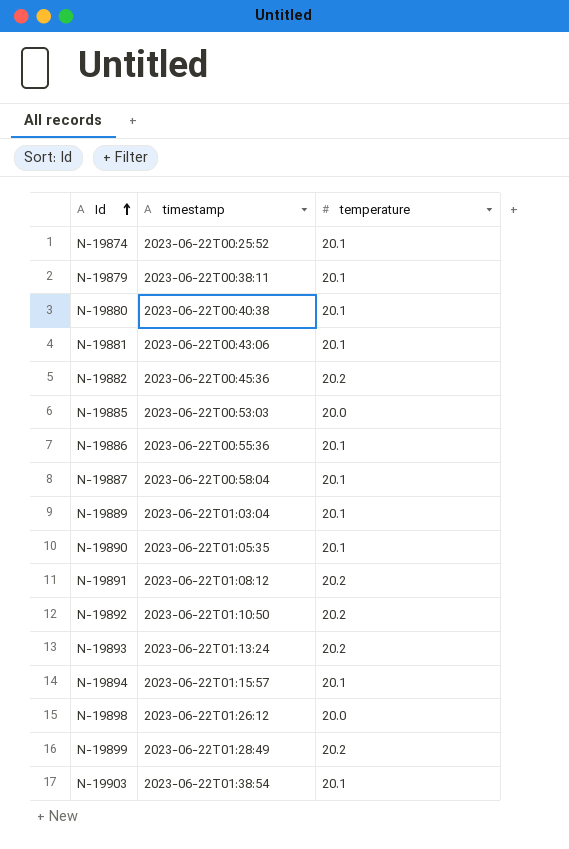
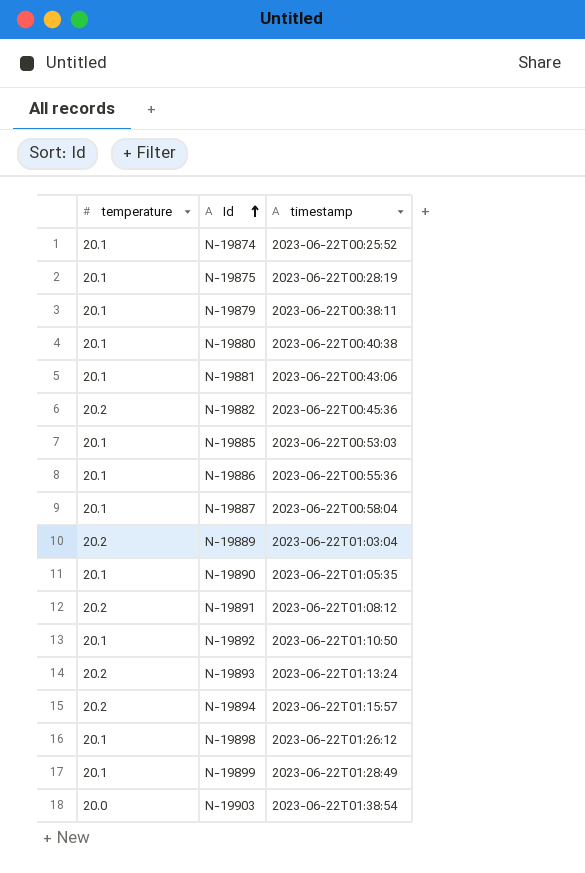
column temperature | position: 3 -> 1
row N-19875: none -> 20.1 | 2023-06-22T00:28:19
N-19885 | temperature: 20.0 -> 20.1
N-19889 | temperature: 20.1 -> 20.2
N-19892 | temperature: 20.2 -> 20.1
N-19894 | temperature: 20.1 -> 20.2
N-19898 | temperature: 20.0 -> 20.1
N-19899 | temperature: 20.2 -> 20.1
N-19903 | temperature: 20.1 -> 20.0

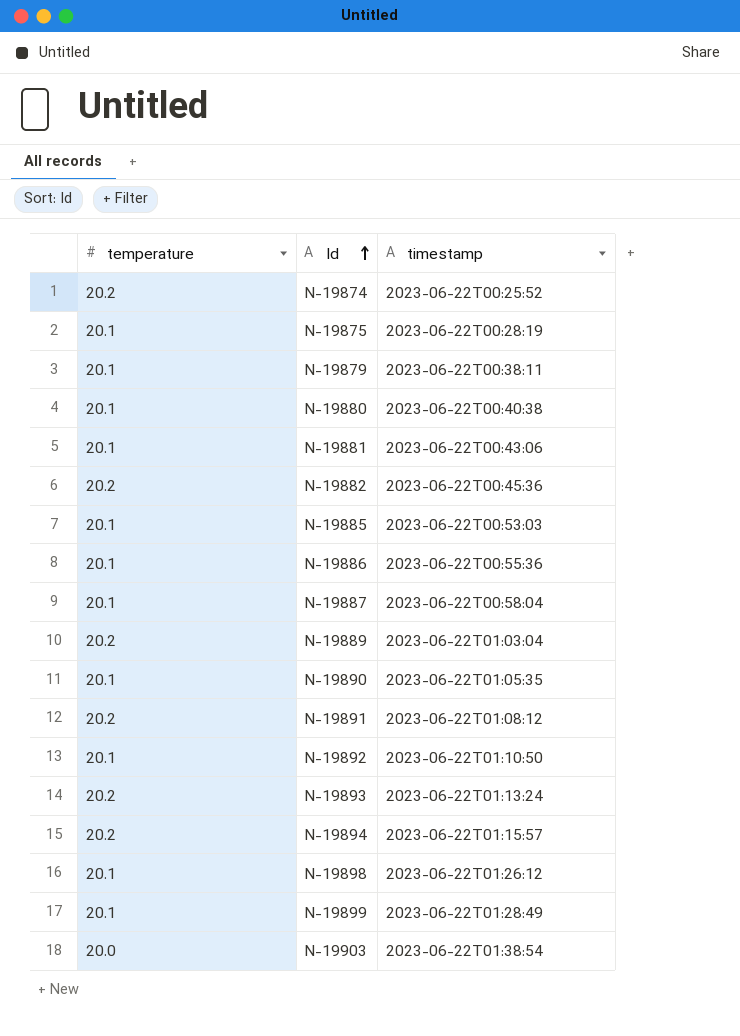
N-19874 | temperature: 20.1 -> 20.2

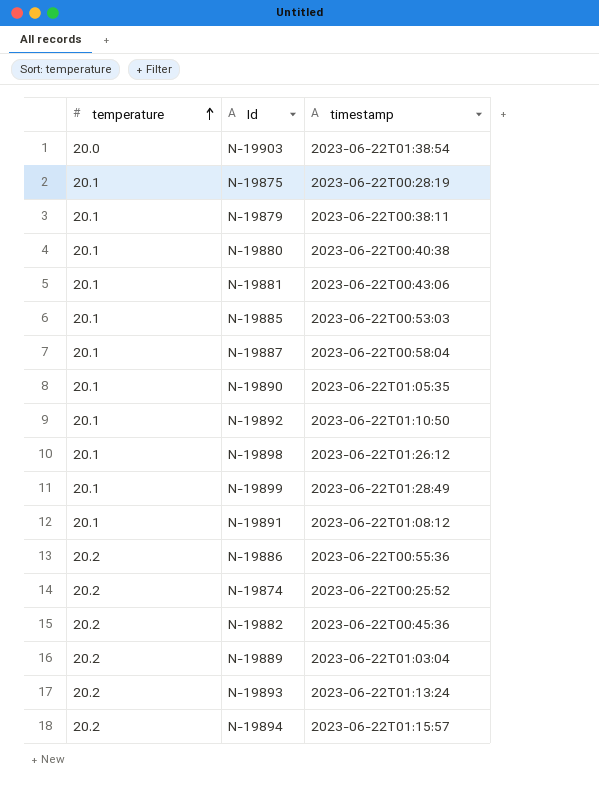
row order: Id ascending -> temperature ascending
N-19891 | temperature: 20.2 -> 20.1
N-19886 | temperature: 20.1 -> 20.2

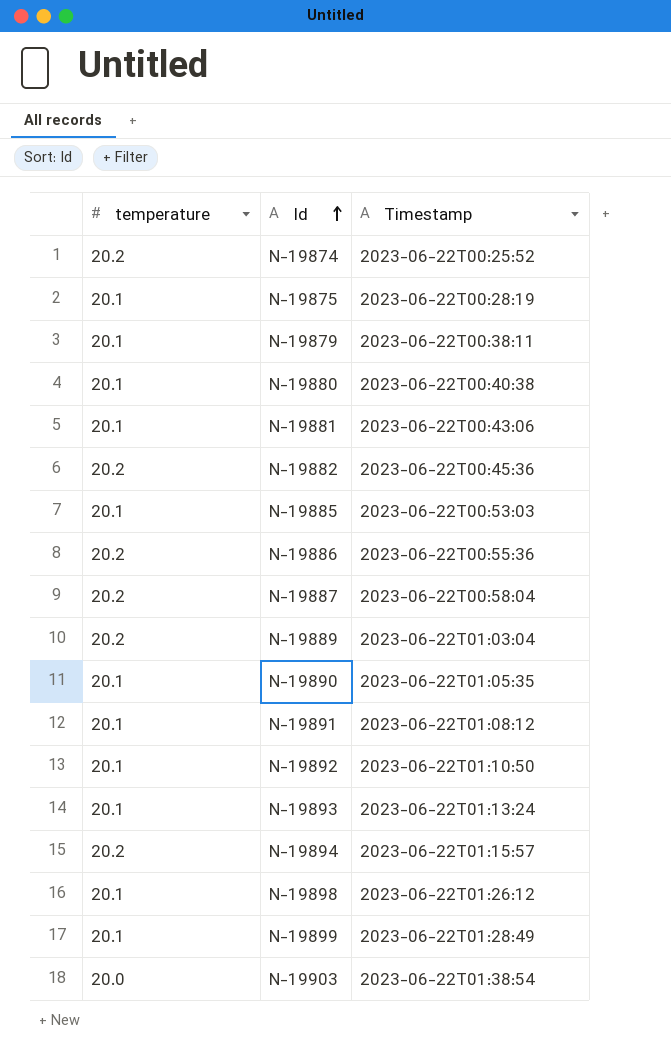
row order: temperature ascending -> Id ascending
column name: timestamp -> Timestamp
N-19887 | temperature: 20.1 -> 20.2
N-19893 | temperature: 20.2 -> 20.1

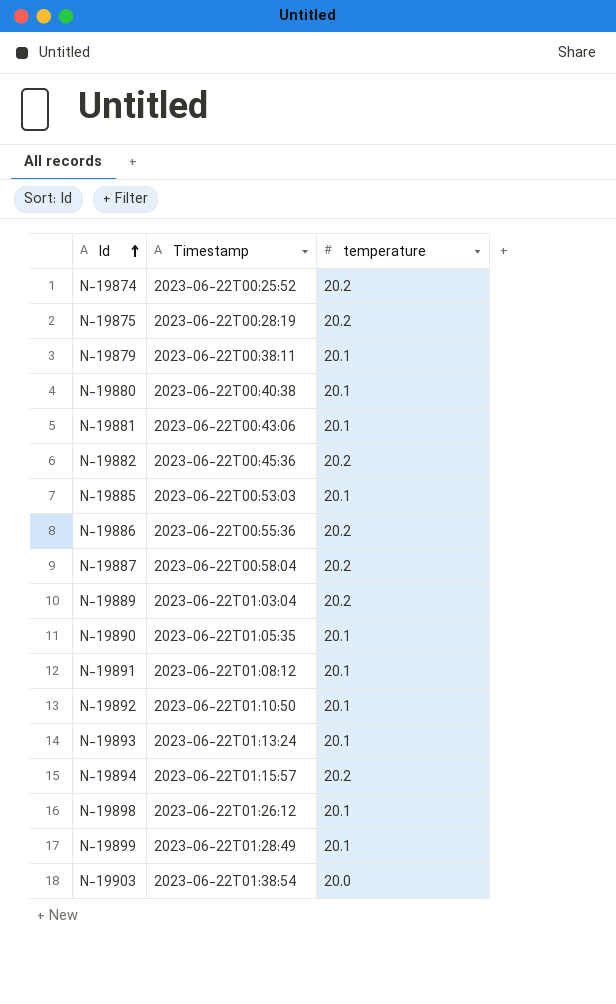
column temperature | position: 1 -> 3
N-19875 | temperature: 20.1 -> 20.2

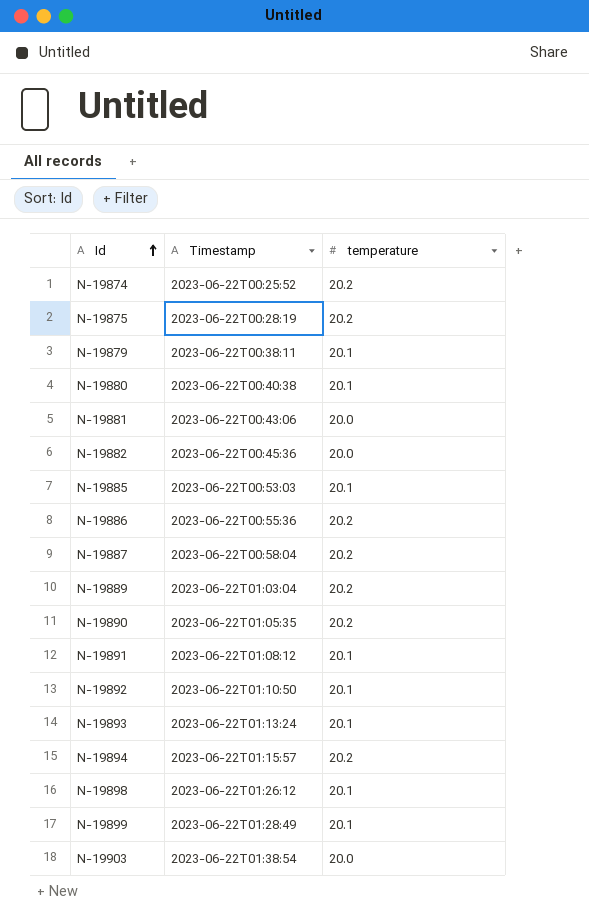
N-19881 | temperature: 20.1 -> 20.0
N-19882 | temperature: 20.2 -> 20.0
N-19890 | temperature: 20.1 -> 20.2

